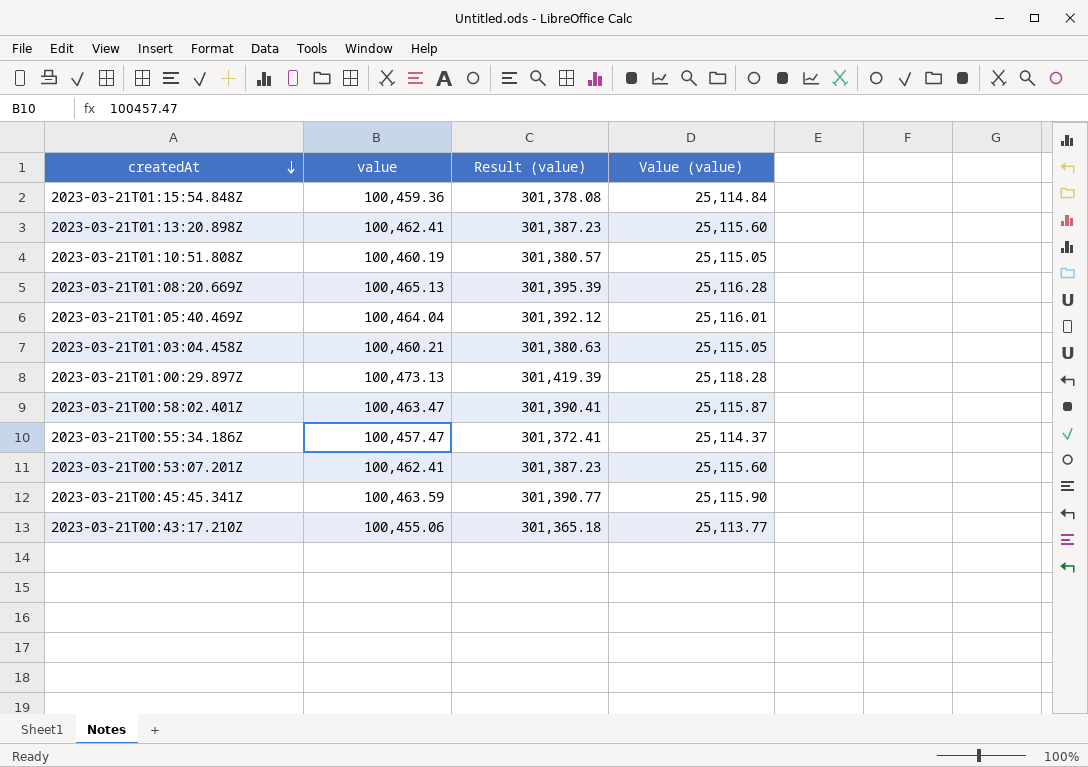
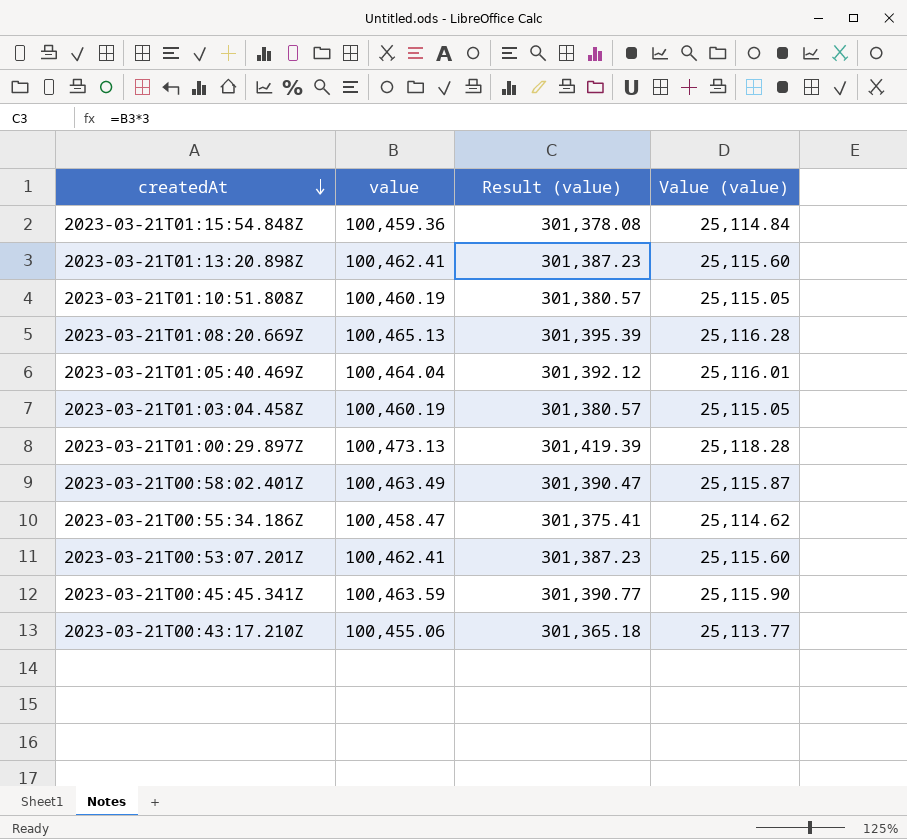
2023-03-21T01:03:04.458Z | value: 100,460.21 -> 100,460.19
2023-03-21T01:03:04.458Z | Result (value): 301,380.63 -> 301,380.57
2023-03-21T00:58:02.401Z | value: 100,463.47 -> 100,463.49
2023-03-21T00:58:02.401Z | Result (value): 301,390.41 -> 301,390.47
2023-03-21T00:55:34.186Z | value: 100,457.47 -> 100,458.47
2023-03-21T00:55:34.186Z | Result (value): 301,372.41 -> 301,375.41
2023-03-21T00:55:34.186Z | Value (value): 25,114.37 -> 25,114.62

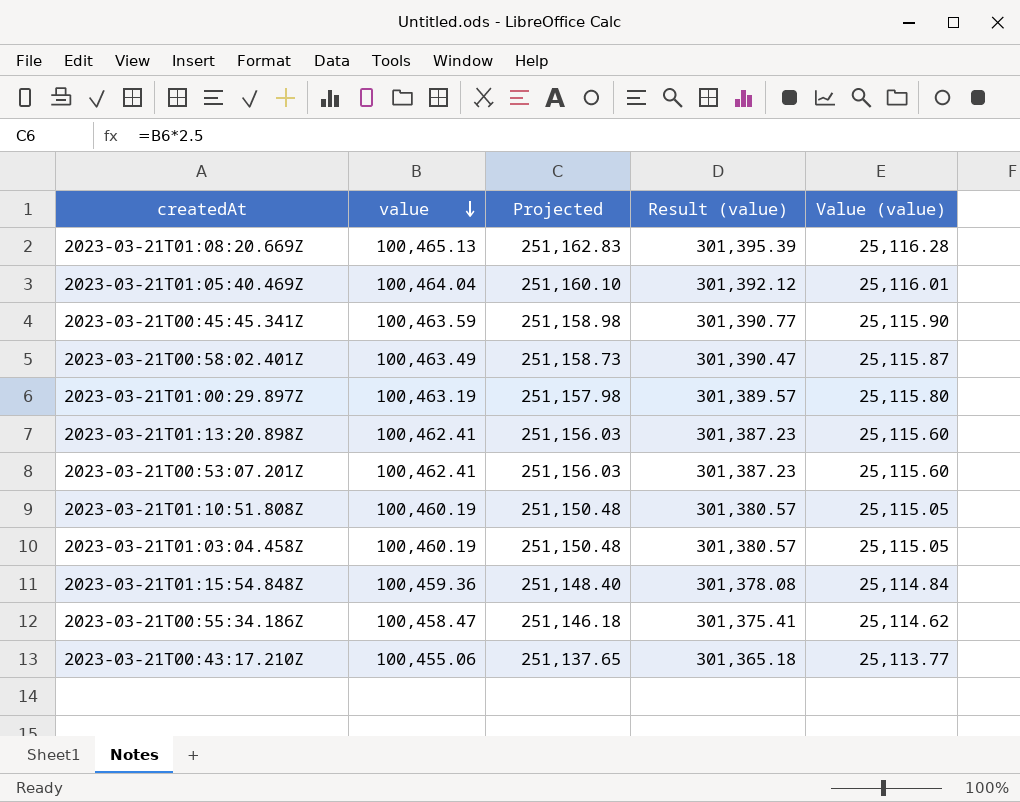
row order: createdAt descending -> value descending
column Projected | formula: none -> [value] * 2.5
2023-03-21T01:00:29.897Z | value: 100,473.13 -> 100,463.19
2023-03-21T01:00:29.897Z | Result (value): 301,419.39 -> 301,389.57
2023-03-21T01:00:29.897Z | Value (value): 25,118.28 -> 25,115.80

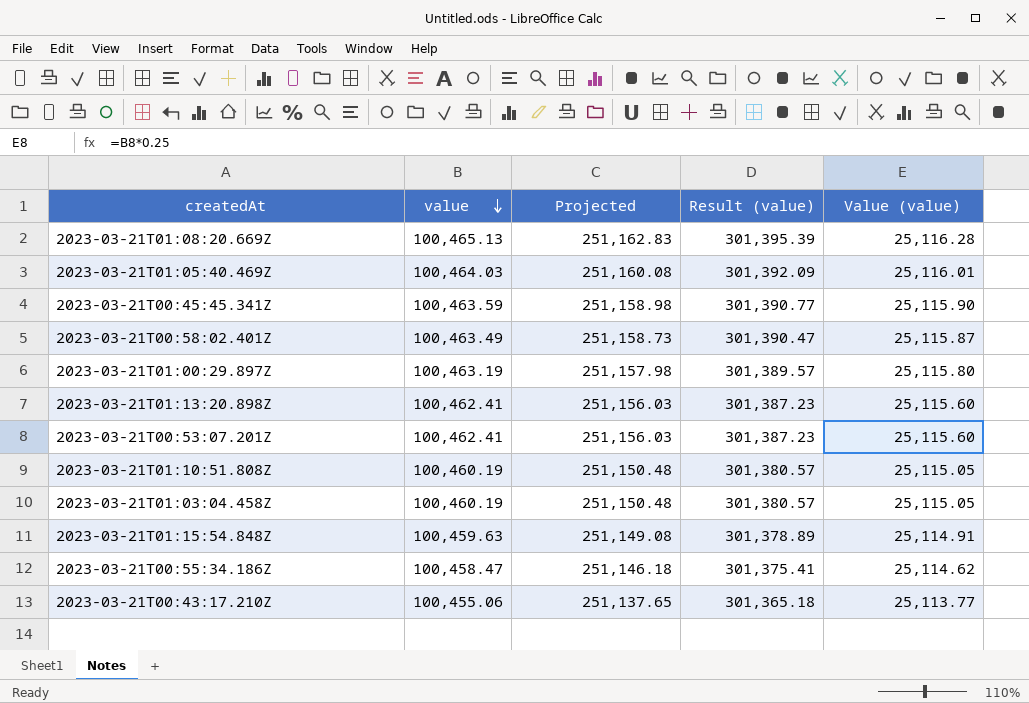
2023-03-21T01:05:40.469Z | value: 100,464.04 -> 100,464.03
2023-03-21T01:05:40.469Z | Projected: 251,160.10 -> 251,160.08
2023-03-21T01:05:40.469Z | Result (value): 301,392.12 -> 301,392.09
2023-03-21T01:15:54.848Z | value: 100,459.36 -> 100,459.63
2023-03-21T01:15:54.848Z | Projected: 251,148.40 -> 251,149.08
2023-03-21T01:15:54.848Z | Result (value): 301,378.08 -> 301,378.89
2023-03-21T01:15:54.848Z | Value (value): 25,114.84 -> 25,114.91

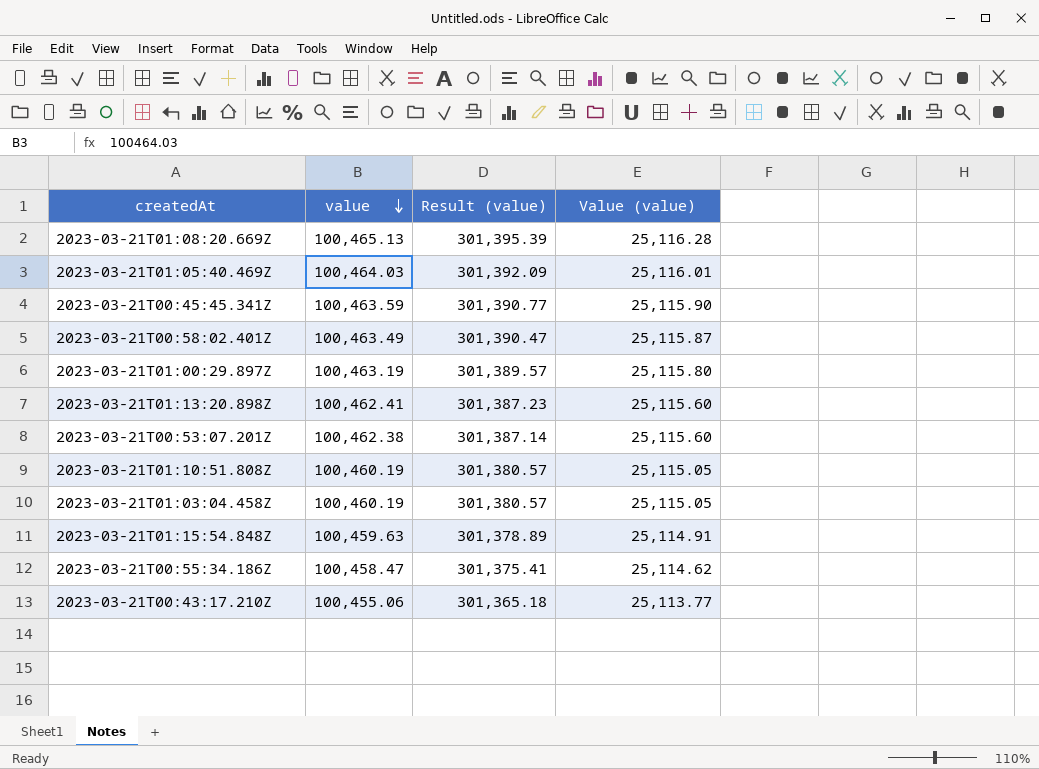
column Projected | formula: [value] * 2.5 -> none
2023-03-21T00:53:07.201Z | value: 100,462.41 -> 100,462.38
2023-03-21T00:53:07.201Z | Result (value): 301,387.23 -> 301,387.14

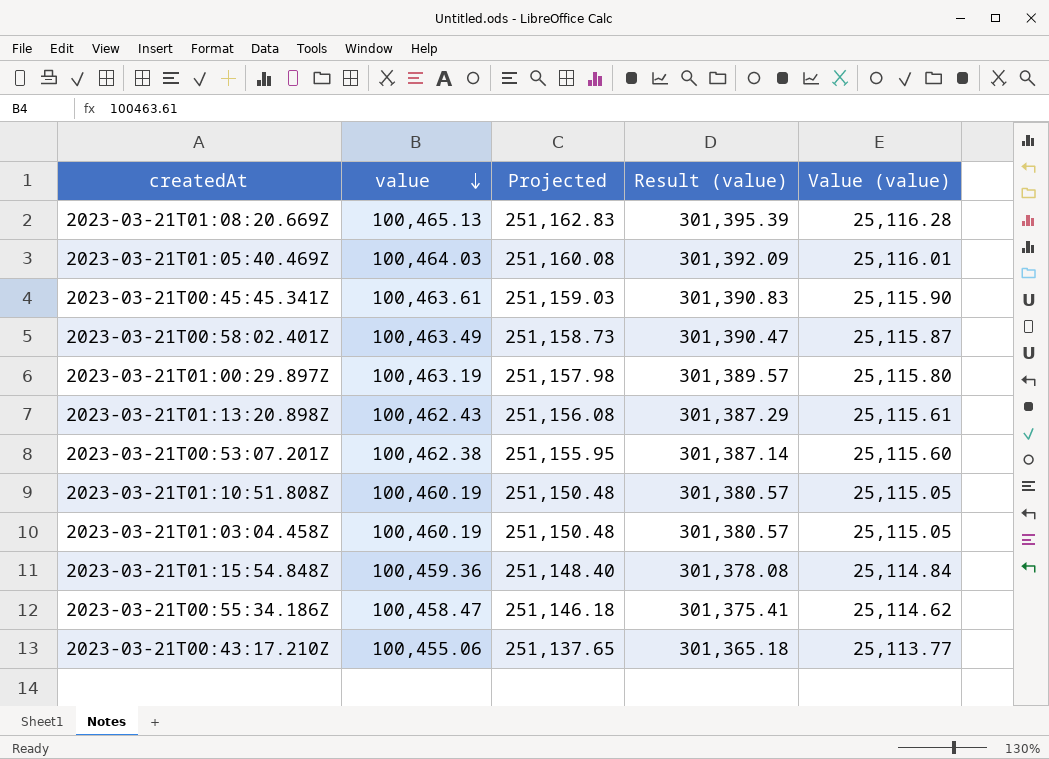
column Projected | formula: none -> [value] * 2.5
2023-03-21T00:45:45.341Z | value: 100,463.59 -> 100,463.61
2023-03-21T00:45:45.341Z | Result (value): 301,390.77 -> 301,390.83
2023-03-21T01:13:20.898Z | value: 100,462.41 -> 100,462.43
2023-03-21T01:13:20.898Z | Result (value): 301,387.23 -> 301,387.29
2023-03-21T01:13:20.898Z | Value (value): 25,115.60 -> 25,115.61
2023-03-21T01:15:54.848Z | value: 100,459.63 -> 100,459.36
2023-03-21T01:15:54.848Z | Result (value): 301,378.89 -> 301,378.08
2023-03-21T01:15:54.848Z | Value (value): 25,114.91 -> 25,114.84

